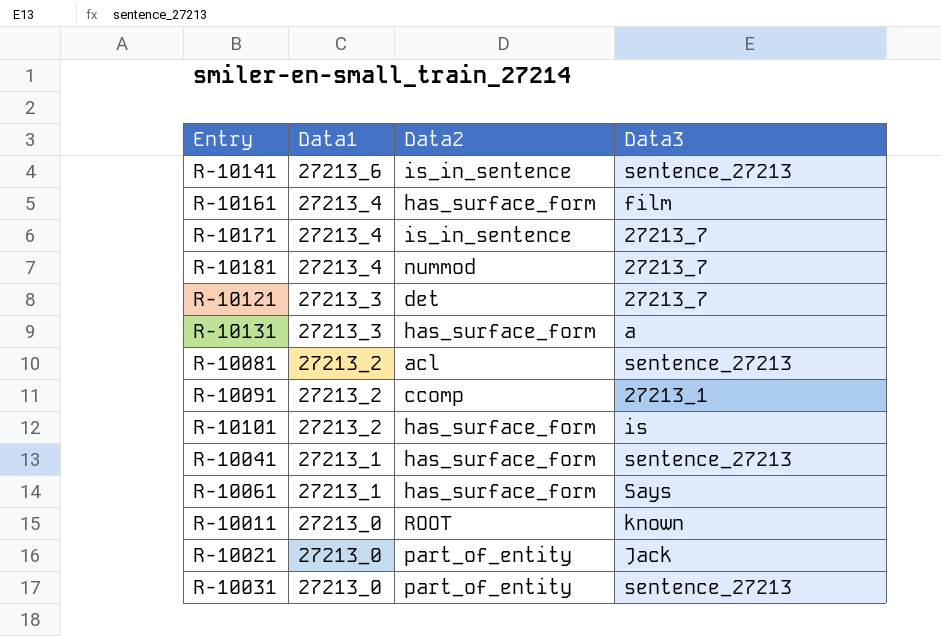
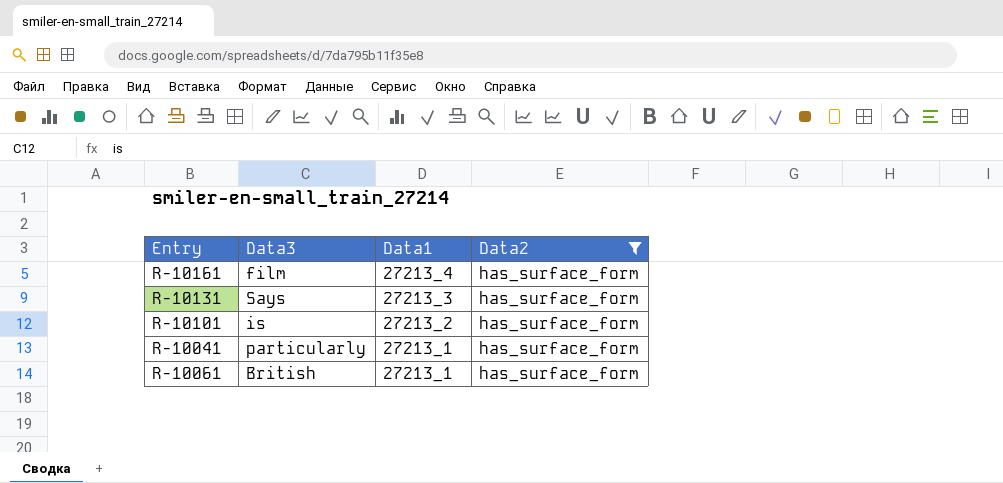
filter: none -> Data2 = has_surface_form
column Data3 | position: 4 -> 2
R-10131 | Data3: a -> Says
R-10041 | Data3: sentence_27213 -> particularly
R-10061 | Data3: Says -> British

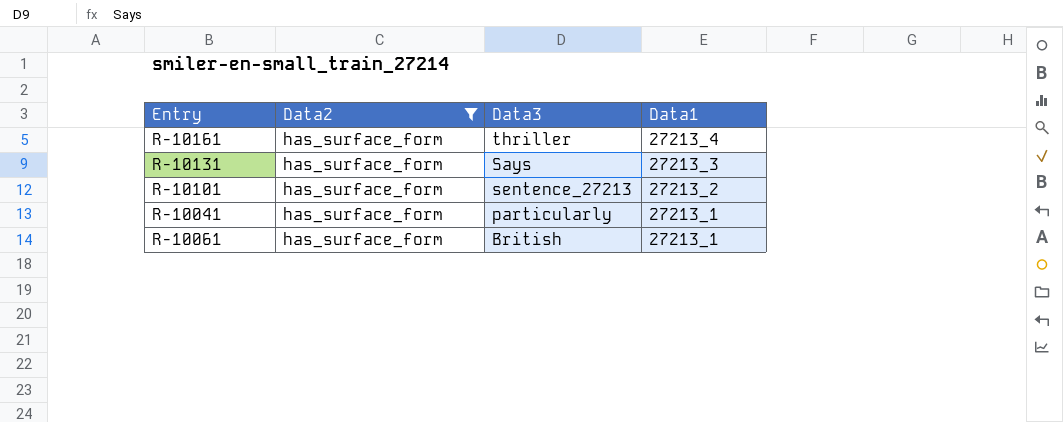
column Data2 | position: 4 -> 2
R-10161 | Data3: film -> thriller
R-10101 | Data3: is -> sentence_27213

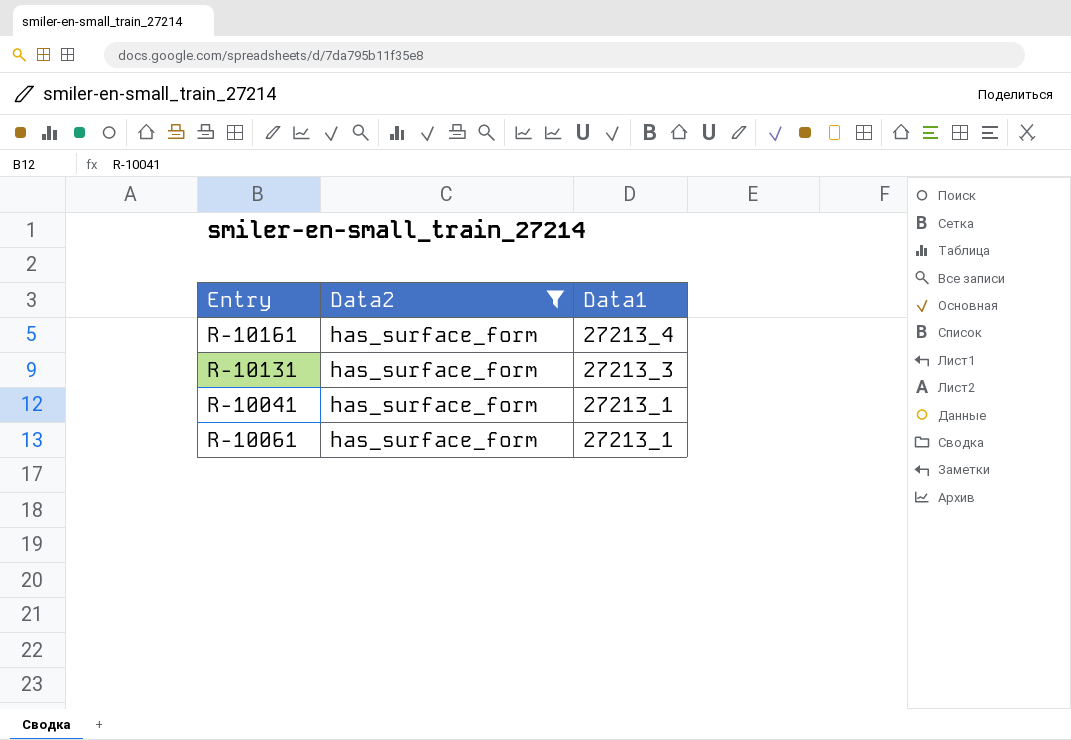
column Data3 | position: 3 -> none
row R-10101: has_surface_form | sentence_27213 | 27213_2 -> none

